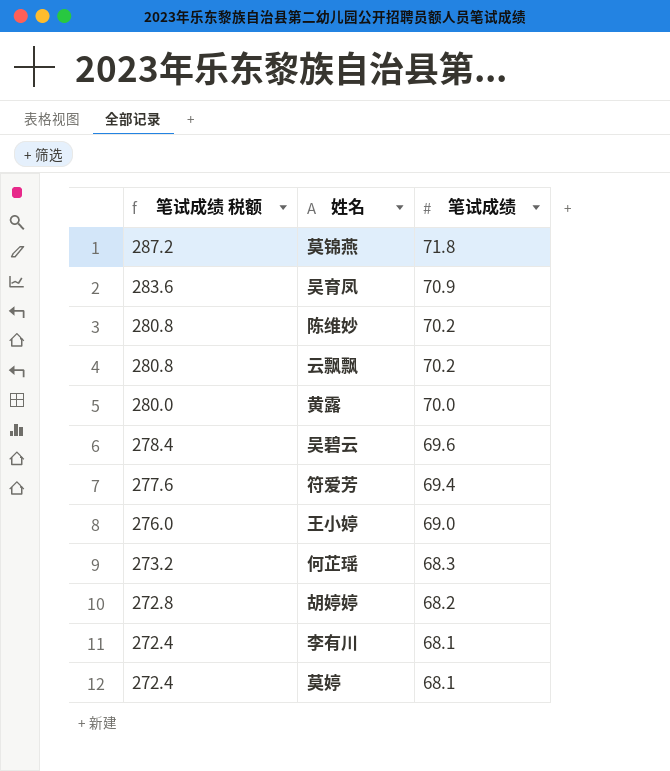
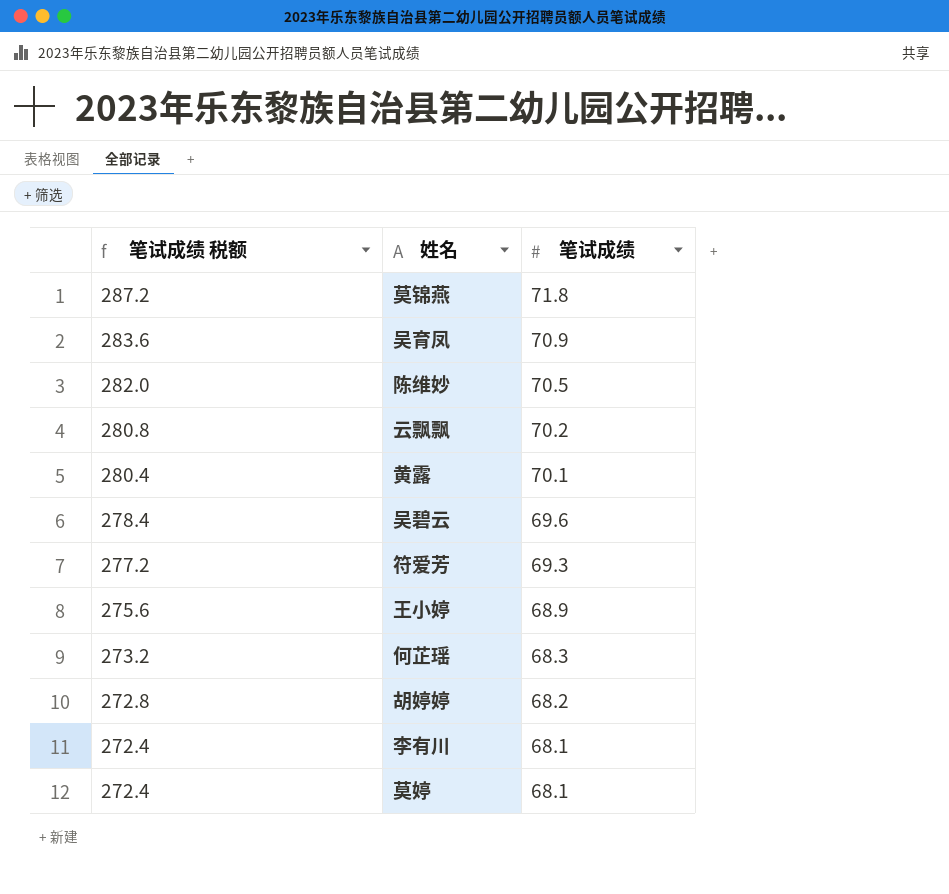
陈维妙 | 笔试成绩 税额: 280.8 -> 282.0
陈维妙 | 笔试成绩: 70.2 -> 70.5
黄露 | 笔试成绩 税额: 280.0 -> 280.4
黄露 | 笔试成绩: 70.0 -> 70.1
符爱芳 | 笔试成绩 税额: 277.6 -> 277.2
符爱芳 | 笔试成绩: 69.4 -> 69.3
王小婷 | 笔试成绩 税额: 276.0 -> 275.6
王小婷 | 笔试成绩: 69.0 -> 68.9

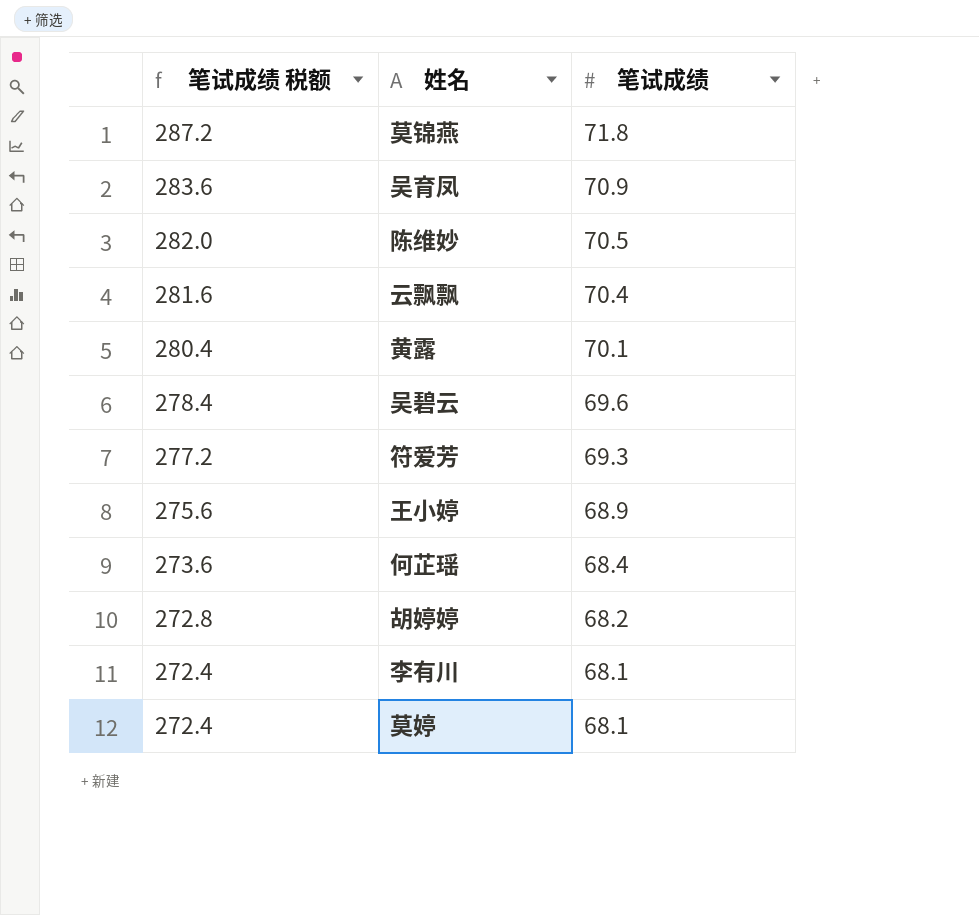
云飘飘 | 笔试成绩 税额: 280.8 -> 281.6
云飘飘 | 笔试成绩: 70.2 -> 70.4
何芷瑶 | 笔试成绩 税额: 273.2 -> 273.6
何芷瑶 | 笔试成绩: 68.3 -> 68.4

